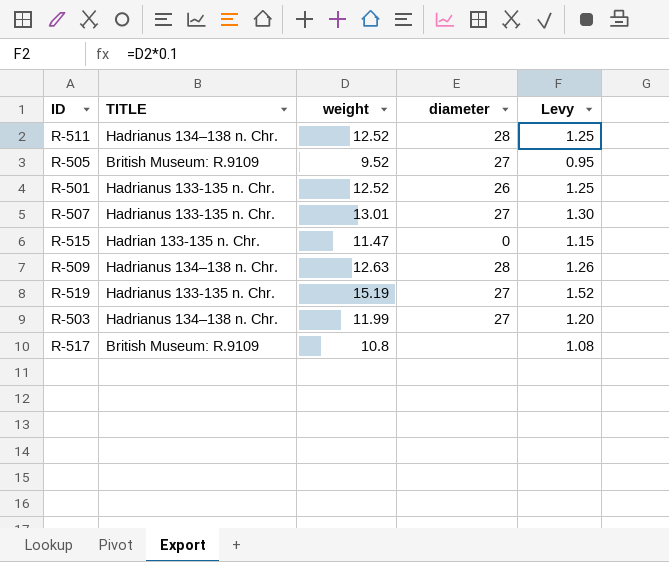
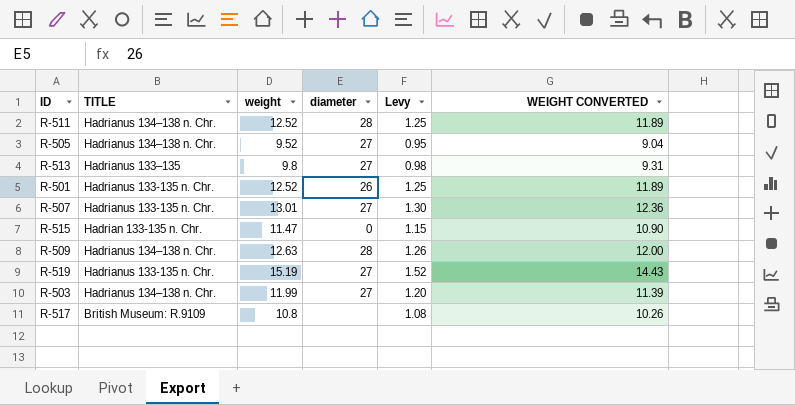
column WEIGHT CONVERTED | formula: none -> [weight] * 0.95
R-505 | TITLE: British Museum: R.9109 -> Hadrianus 134–138 n. Chr.
row R-513: none -> Hadrianus 133–135 | 9.8 | 27 | 0.98 | 9.31

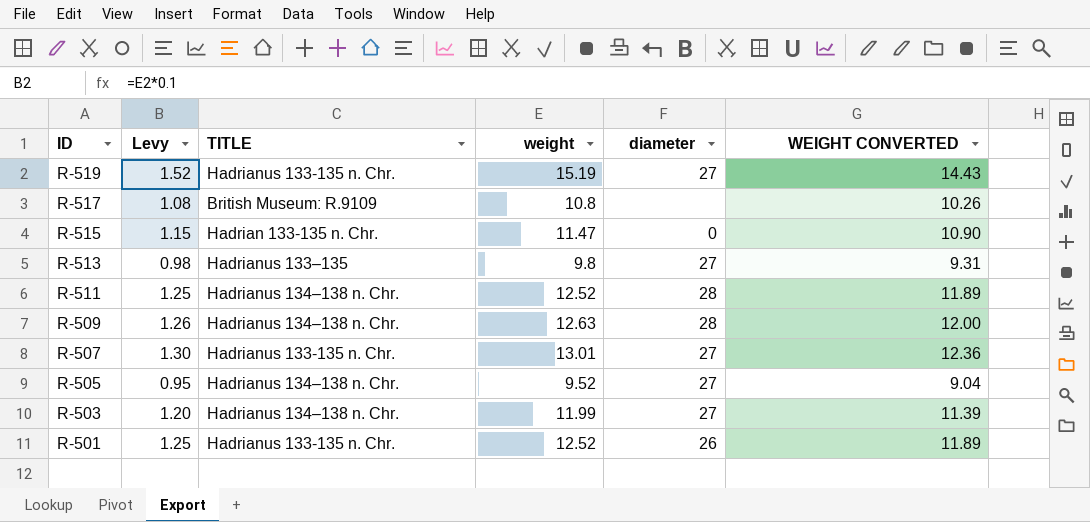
row order: none -> ID descending
column Levy | position: 5 -> 2

